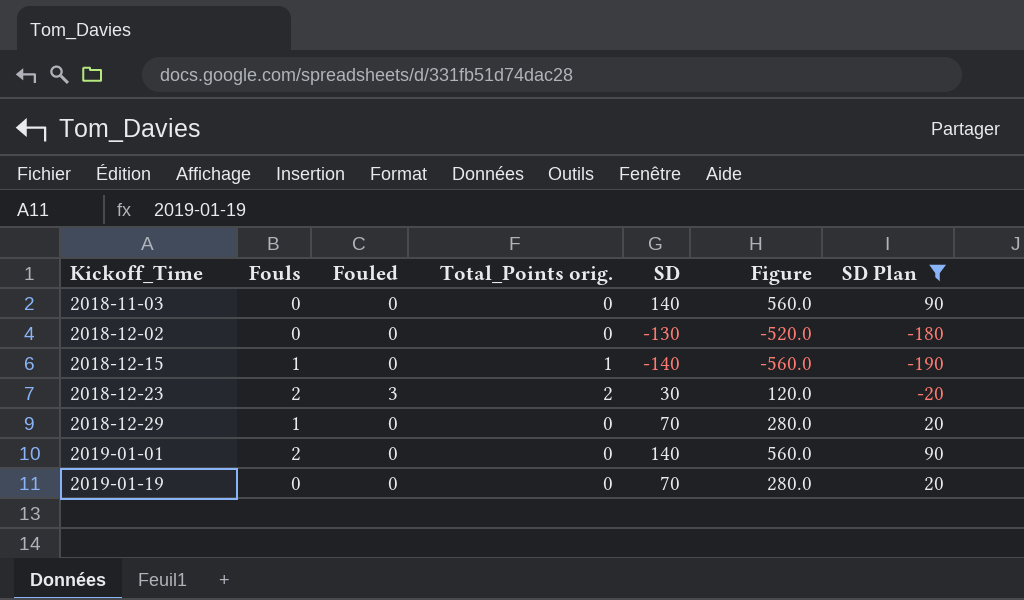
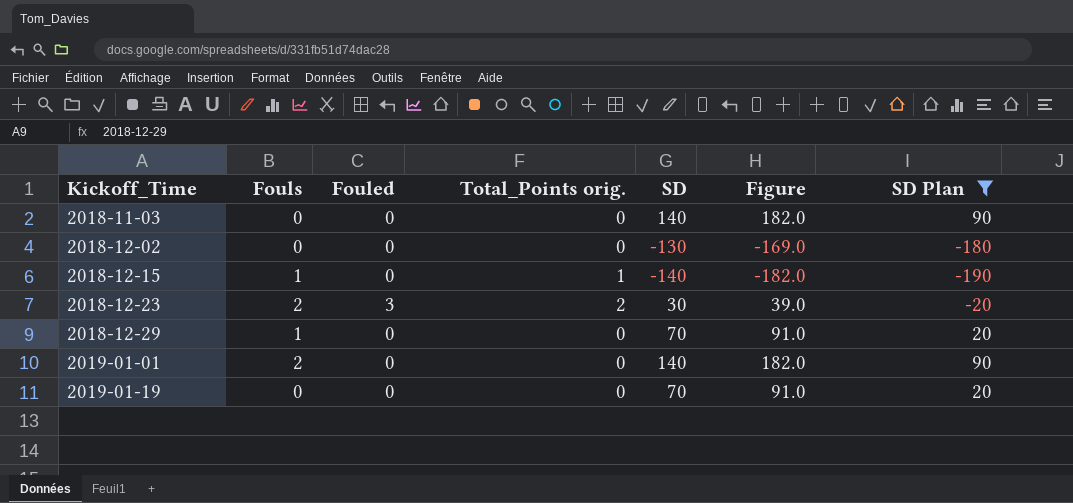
column Figure | formula: [SD] * 4 -> [SD] * 1.3

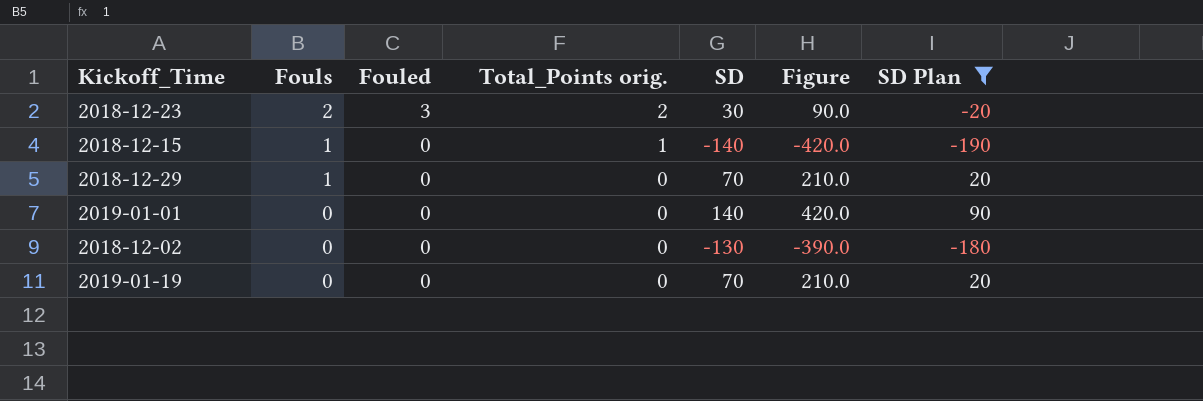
row order: Kickoff_Time ascending -> Fouls descending
column Figure | formula: [SD] * 1.3 -> [SD] * 3
row 2018-11-03: 0 | 0 | 0 | 140 | 182.0 | 90 -> none
2019-01-01 | Fouls: 2 -> 0

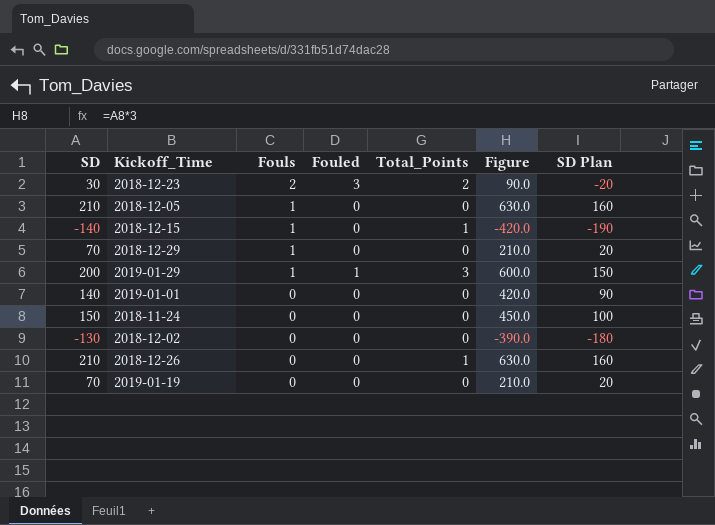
filter: SD Plan <= 90 -> none
column SD | position: 5 -> 1
column name: Total_Points orig. -> Total_Points

